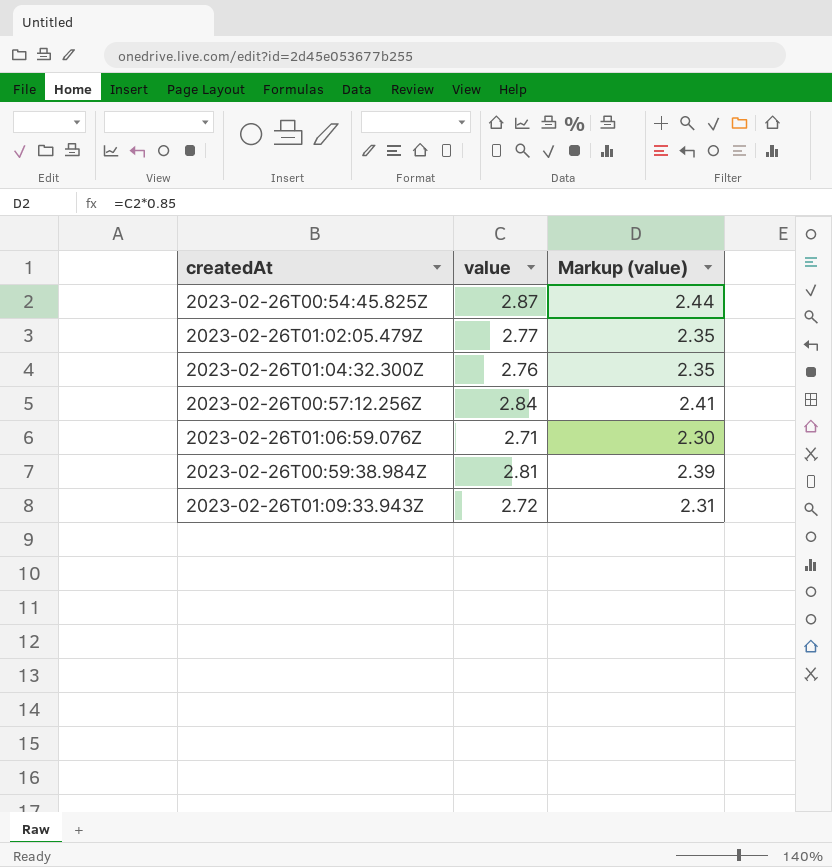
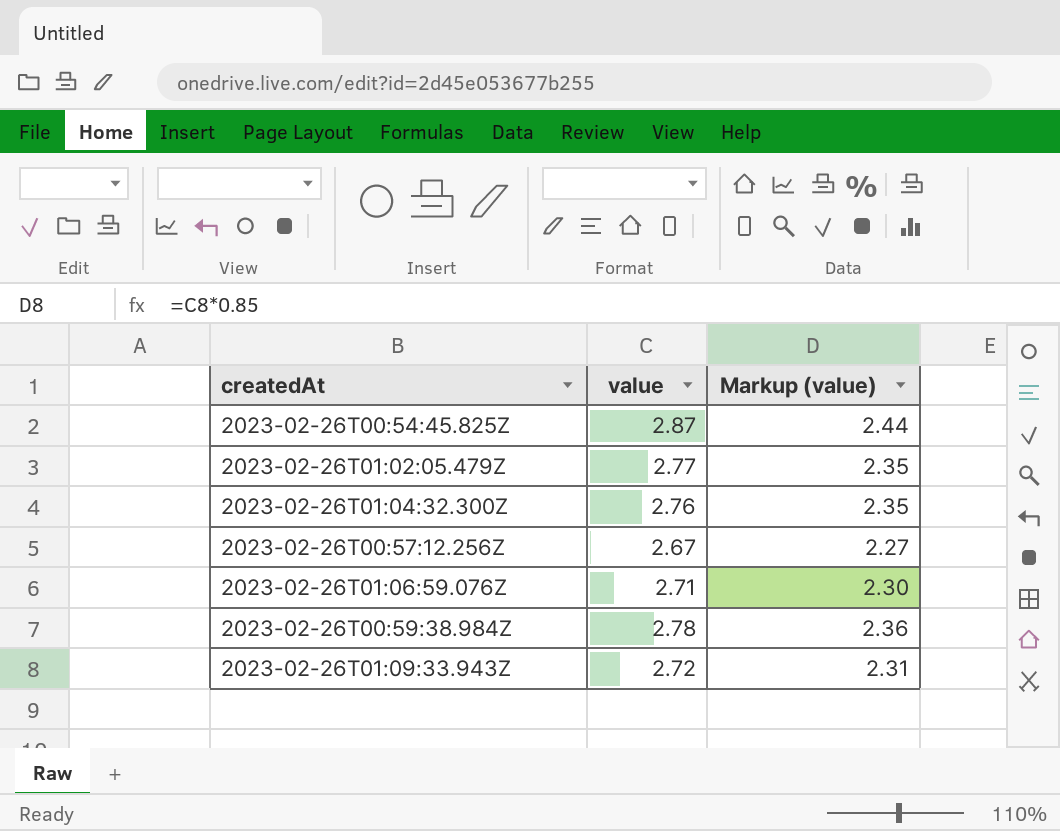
2023-02-26T00:57:12.256Z | value: 2.84 -> 2.67
2023-02-26T00:57:12.256Z | Markup (value): 2.41 -> 2.27
2023-02-26T00:59:38.984Z | value: 2.81 -> 2.78
2023-02-26T00:59:38.984Z | Markup (value): 2.39 -> 2.36

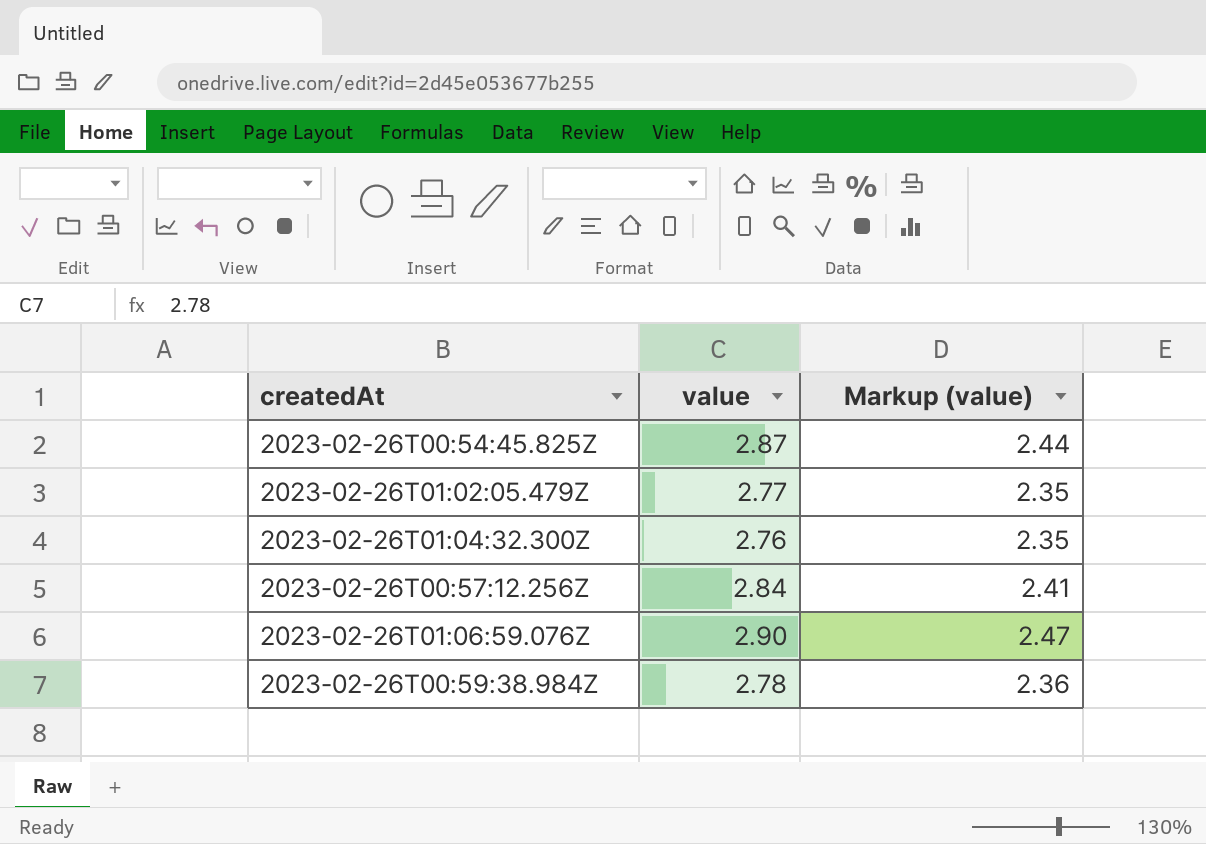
row 2023-02-26T01:09:33.943Z: 2.72 | 2.31 -> none
2023-02-26T00:57:12.256Z | value: 2.67 -> 2.84
2023-02-26T00:57:12.256Z | Markup (value): 2.27 -> 2.41
2023-02-26T01:06:59.076Z | value: 2.71 -> 2.90
2023-02-26T01:06:59.076Z | Markup (value): 2.30 -> 2.47

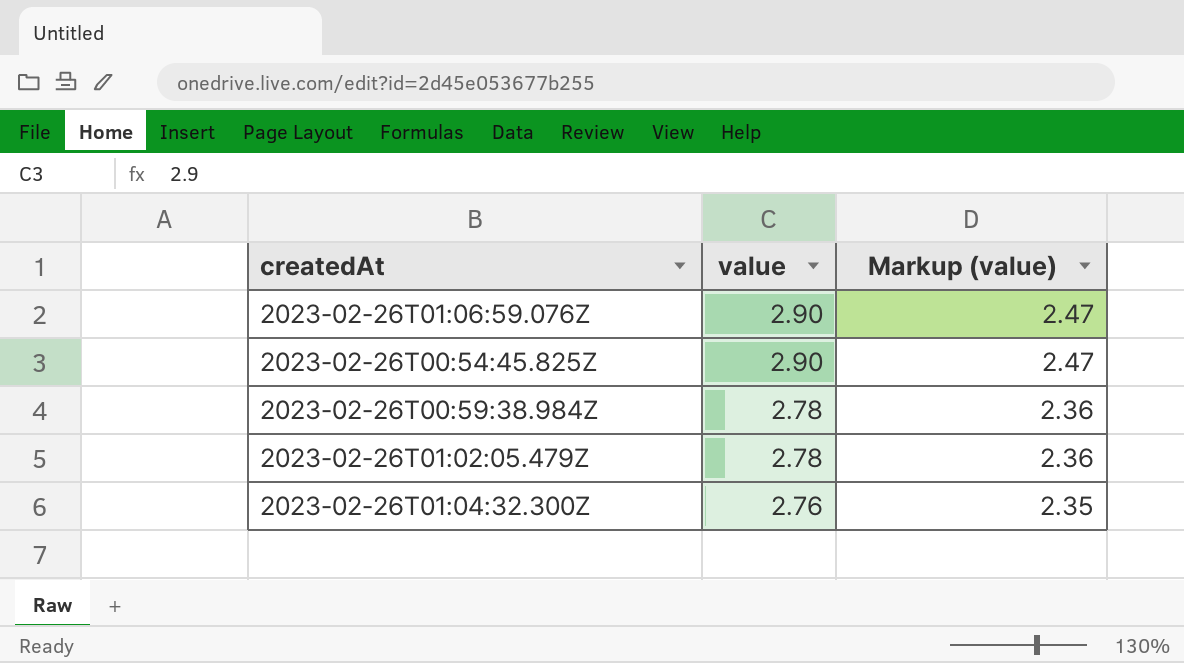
row order: none -> value descending
row 2023-02-26T00:57:12.256Z: 2.84 | 2.41 -> none
2023-02-26T00:54:45.825Z | value: 2.87 -> 2.90
2023-02-26T00:54:45.825Z | Markup (value): 2.44 -> 2.47
2023-02-26T01:02:05.479Z | value: 2.77 -> 2.78
2023-02-26T01:02:05.479Z | Markup (value): 2.35 -> 2.36

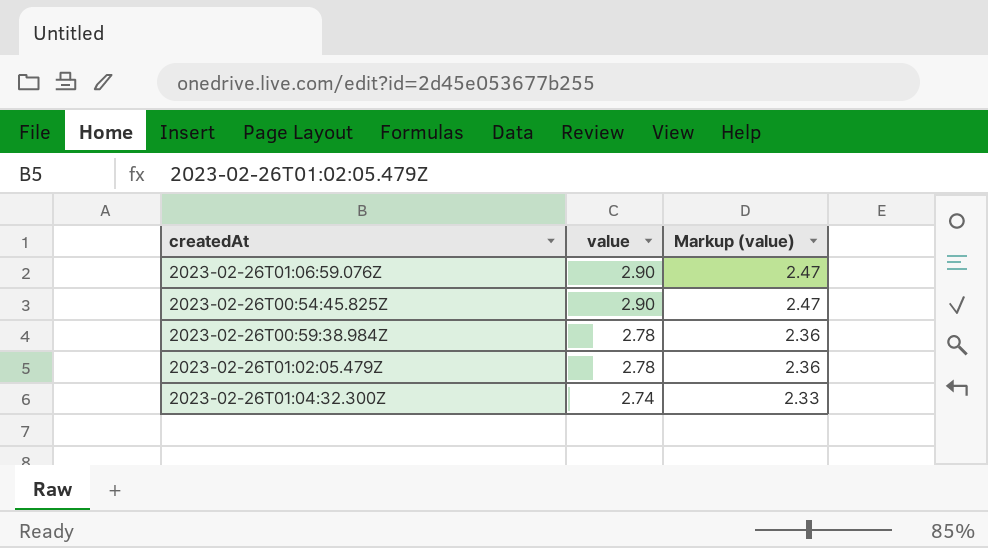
2023-02-26T01:04:32.300Z | value: 2.76 -> 2.74
2023-02-26T01:04:32.300Z | Markup (value): 2.35 -> 2.33

